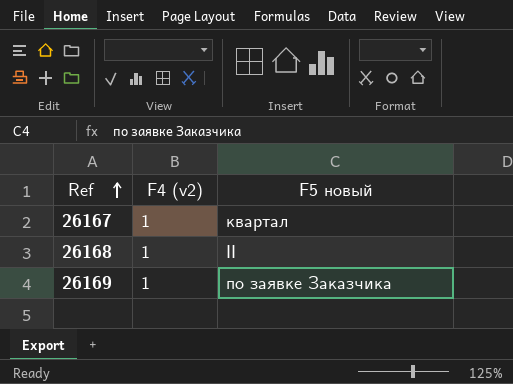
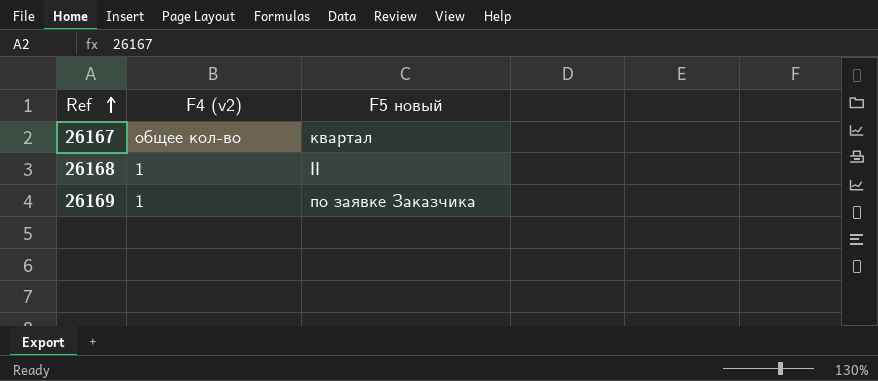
26167 | F4 (v2): 1 -> общее кол-во

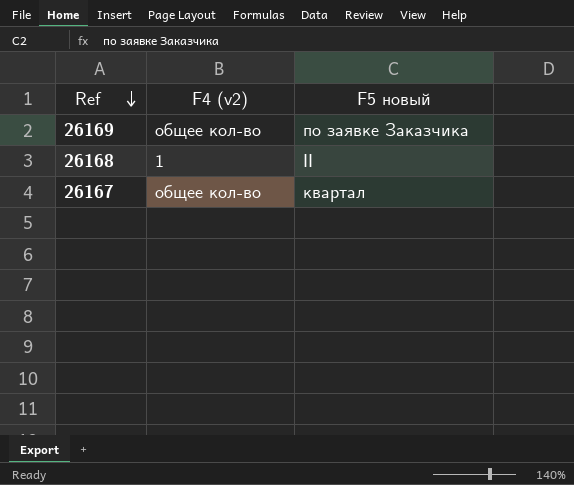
row order: Ref ascending -> Ref descending
26169 | F4 (v2): 1 -> общее кол-во

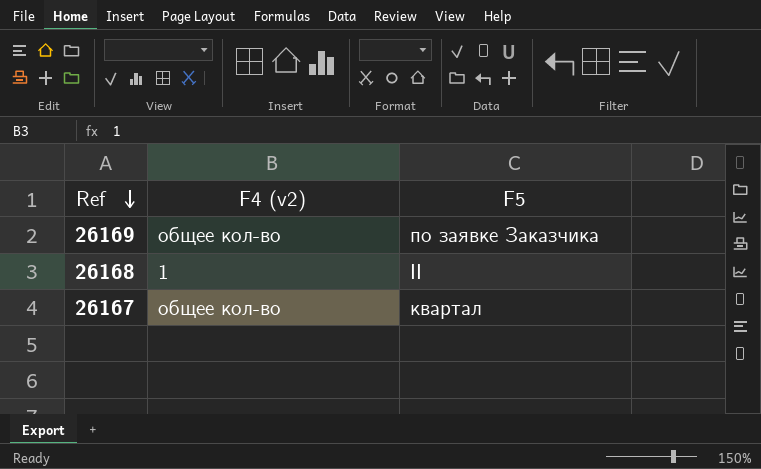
column name: F5 новый -> F5

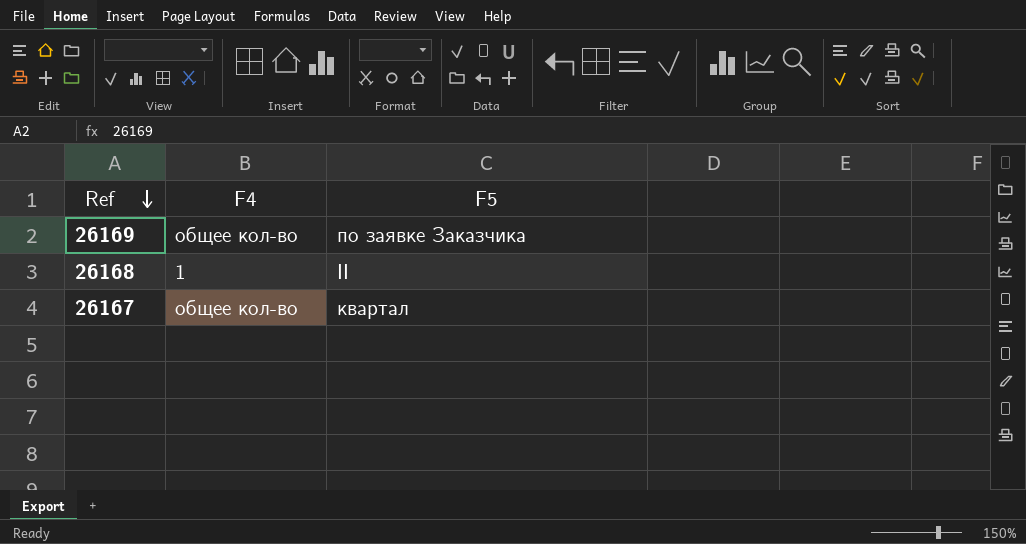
column name: F4 (v2) -> F4

